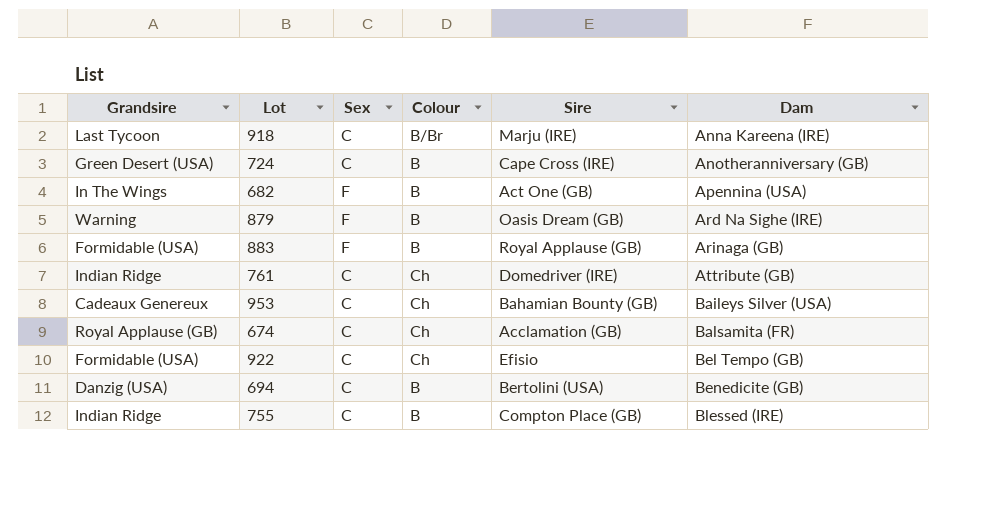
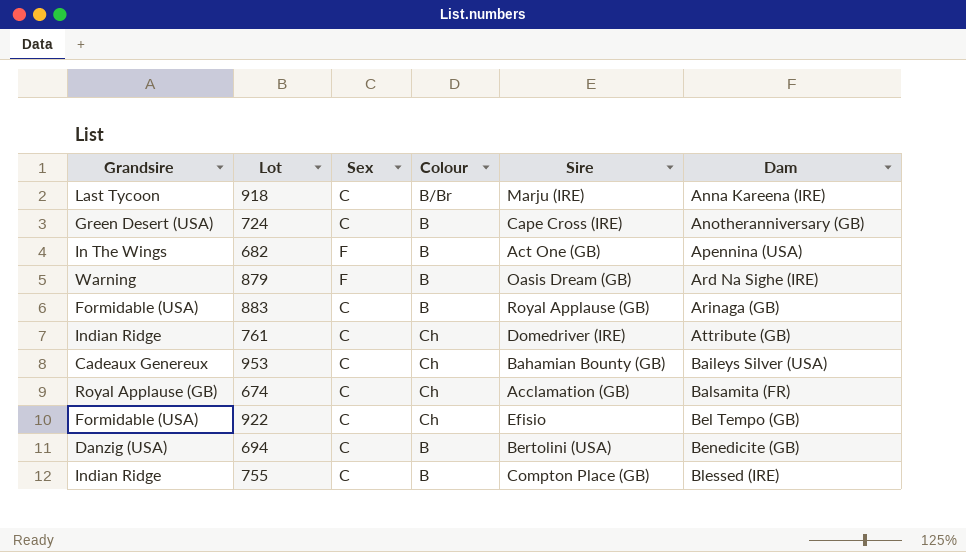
883 | Sex: F -> C

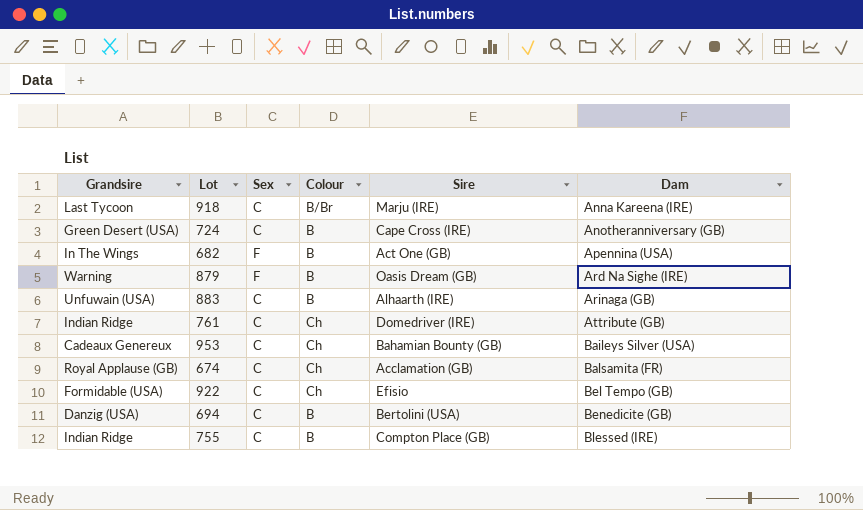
883 | Grandsire: Formidable (USA) -> Unfuwain (USA)
883 | Sire: Royal Applause (GB) -> Alhaarth (IRE)

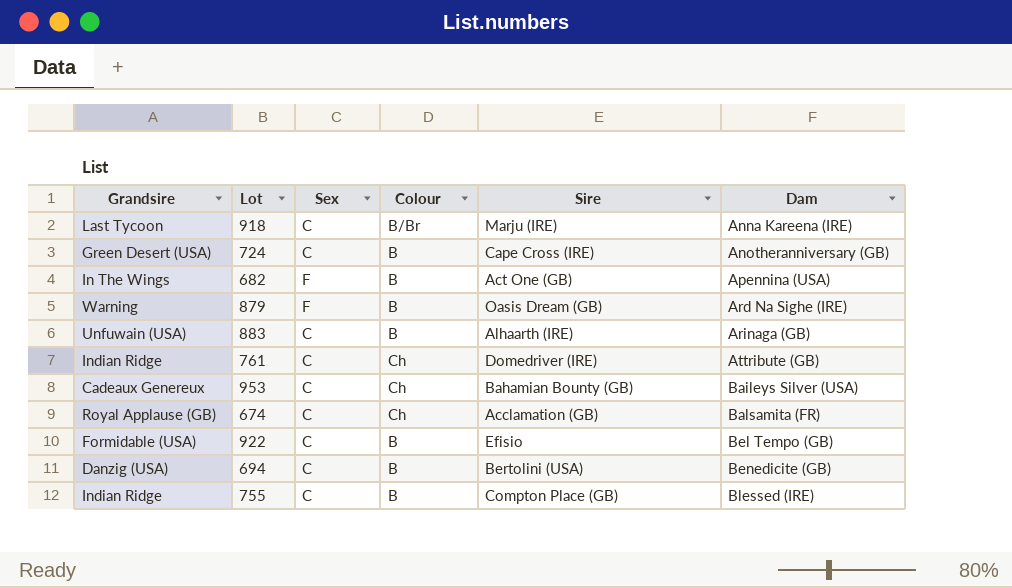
922 | Colour: Ch -> B

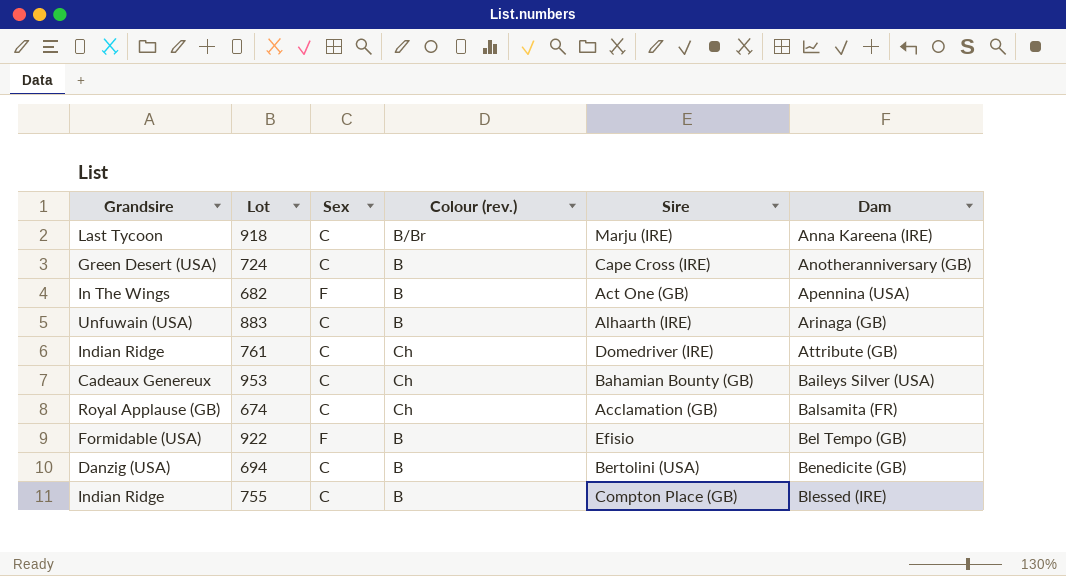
column name: Colour -> Colour (rev.)
row 879: Warning | F | B | Oasis Dream (GB) | Ard Na Sighe (IRE) -> none
922 | Sex: C -> F

